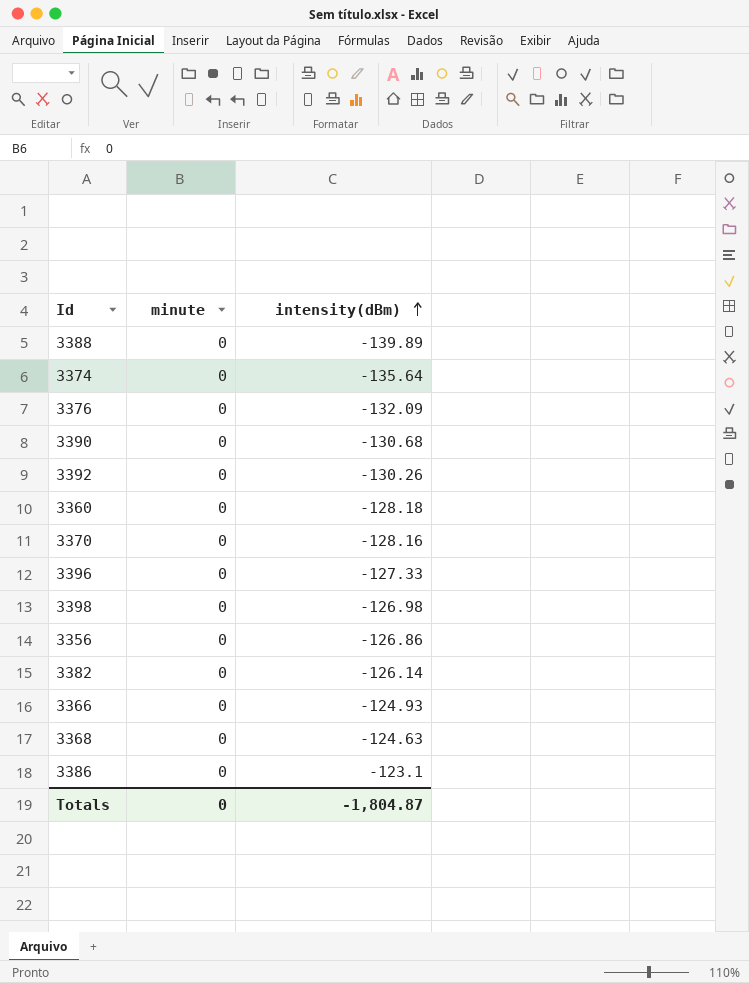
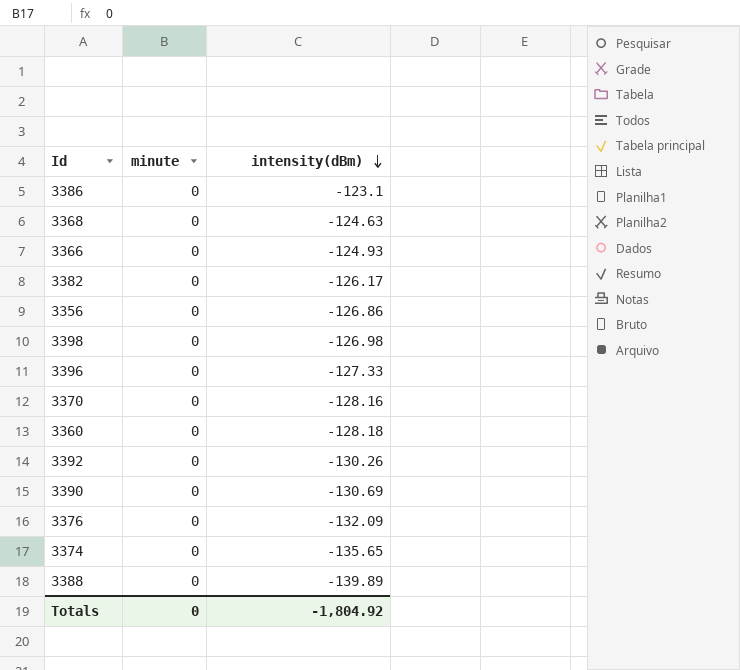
row order: intensity(dBm) ascending -> intensity(dBm) descending
3382 | intensity(dBm): -126.14 -> -126.17
3390 | intensity(dBm): -130.68 -> -130.69
3374 | intensity(dBm): -135.64 -> -135.65
Totals | intensity(dBm): -1,804.87 -> -1,804.92

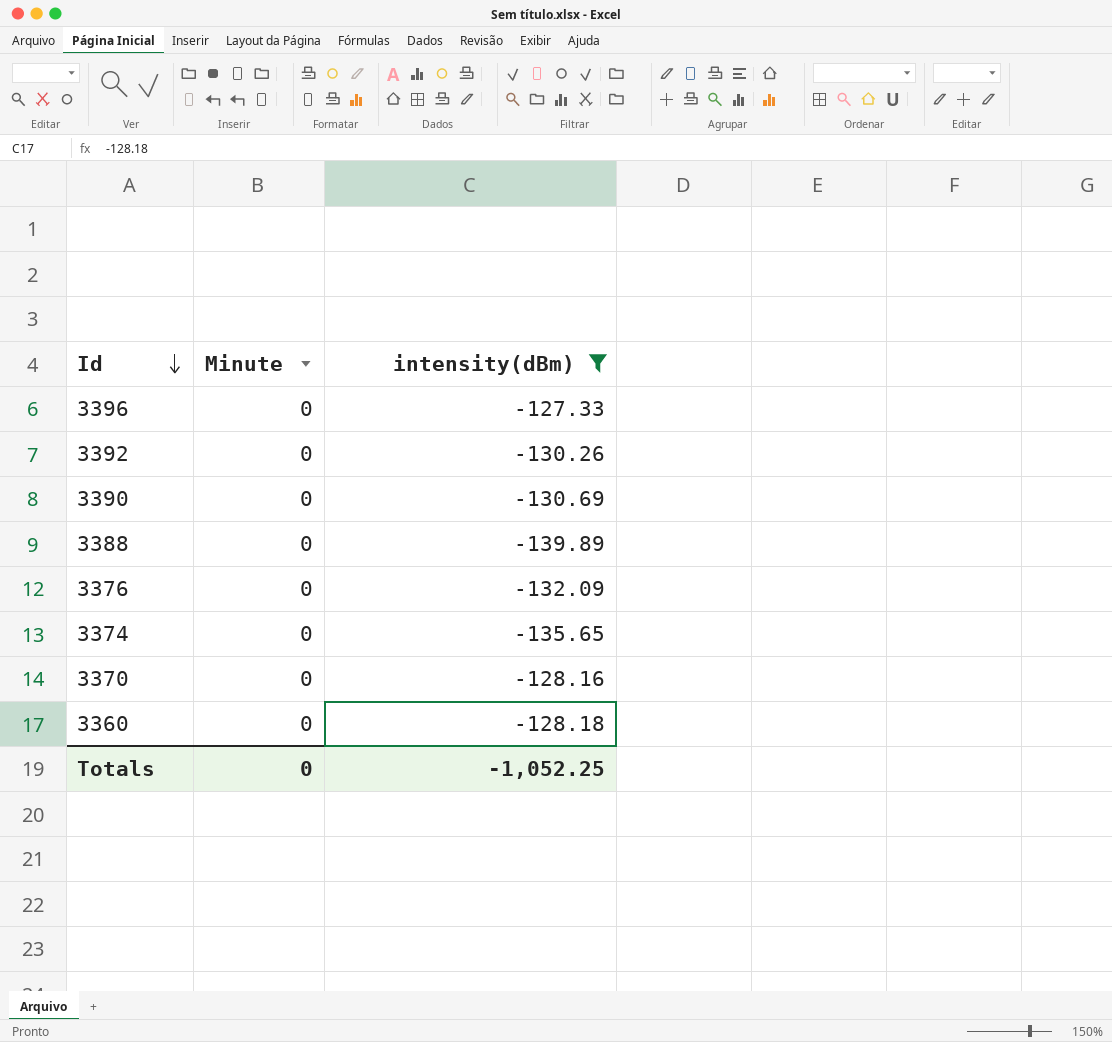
filter: none -> intensity(dBm) <= -127.33
row order: intensity(dBm) descending -> Id descending
column name: minute -> Minute
Totals | intensity(dBm): -1,804.92 -> -1,052.25

